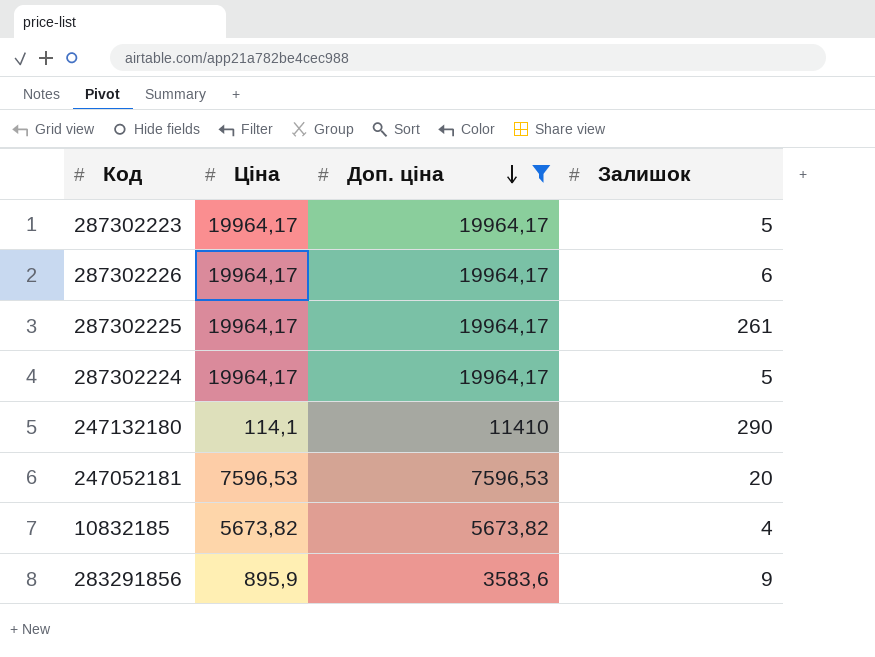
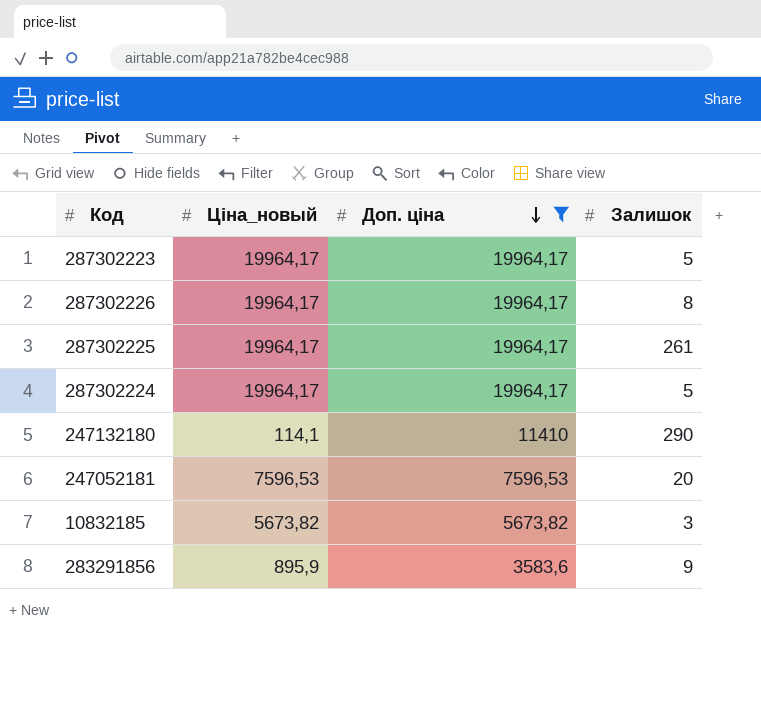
column name: Ціна -> Ціна_новый
287302226 | Залишок: 6 -> 8
10832185 | Залишок: 4 -> 3

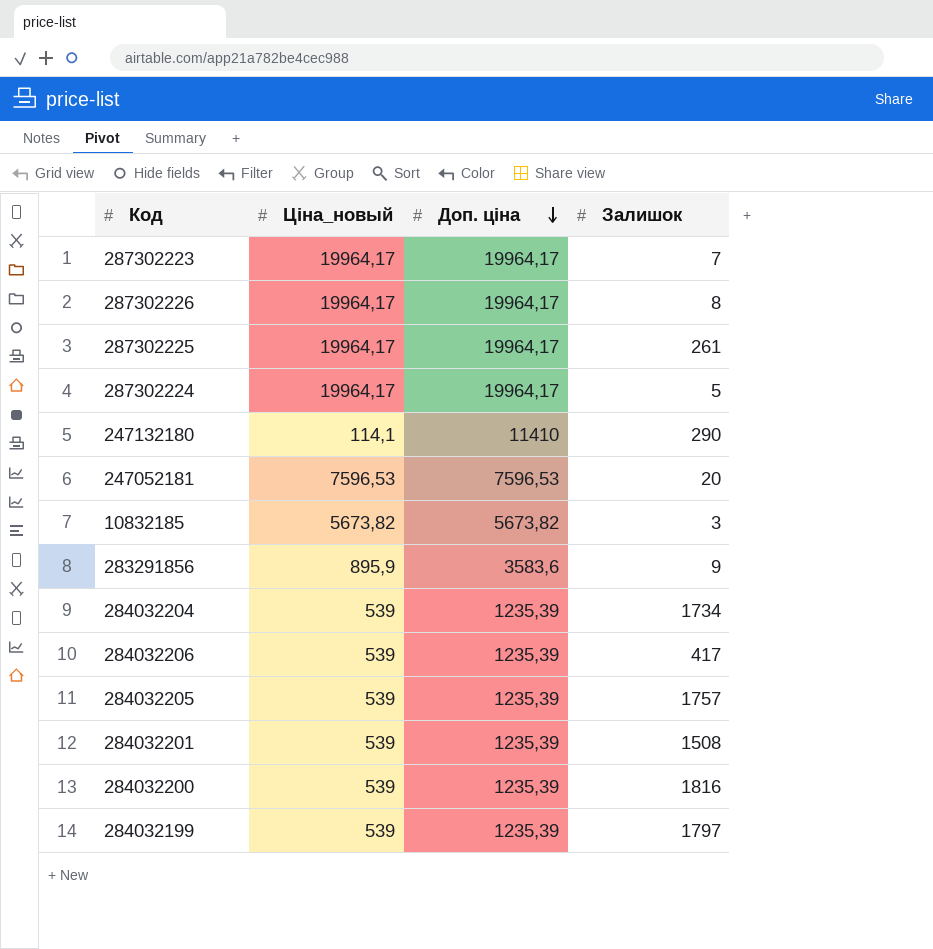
filter: Доп. ціна != 1235,39 -> none
287302223 | Залишок: 5 -> 7

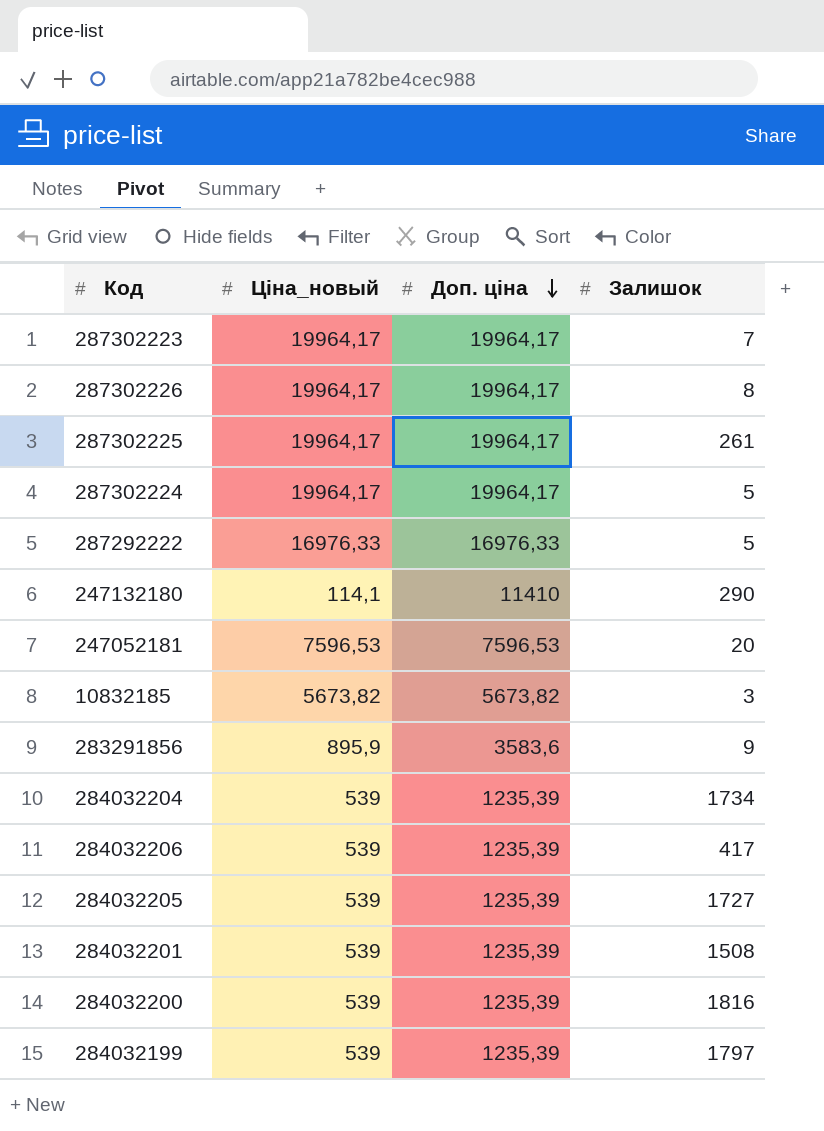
row 287292222: none -> 16976,33 | 16976,33 | 5
284032205 | Залишок: 1757 -> 1727

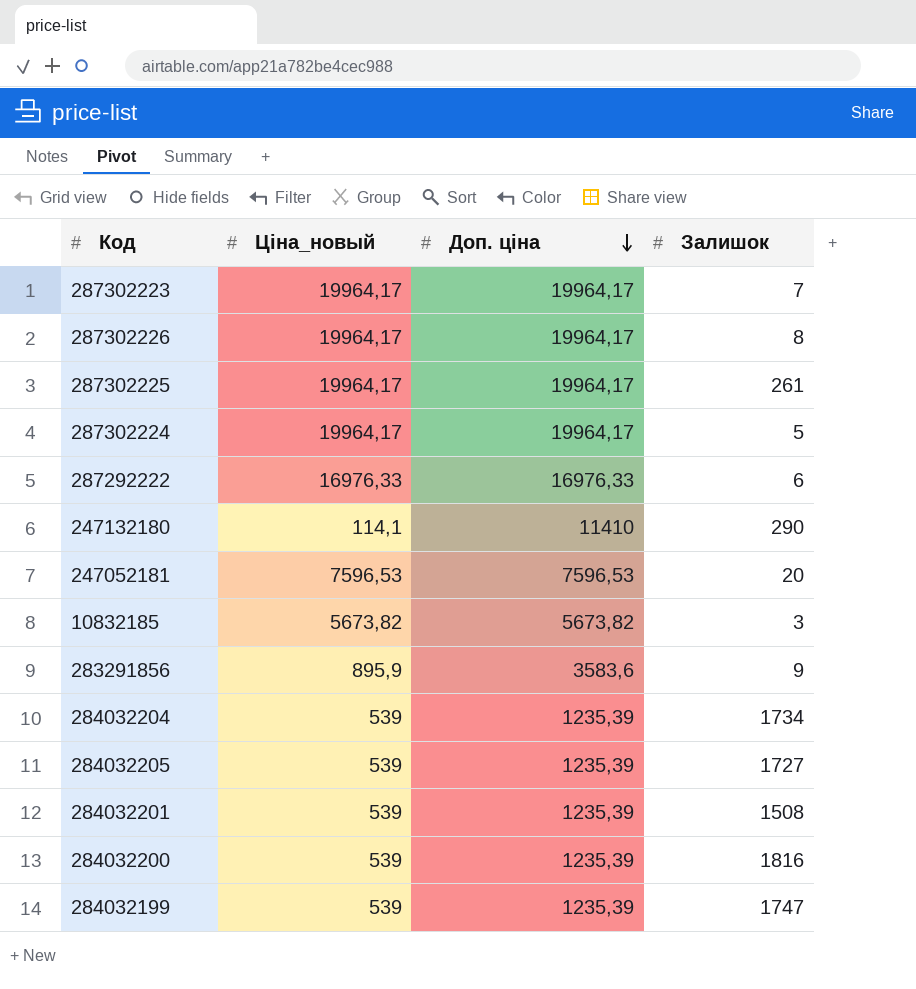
row 284032206: 539 | 1235,39 | 417 -> none
287292222 | Залишок: 5 -> 6
284032199 | Залишок: 1797 -> 1747

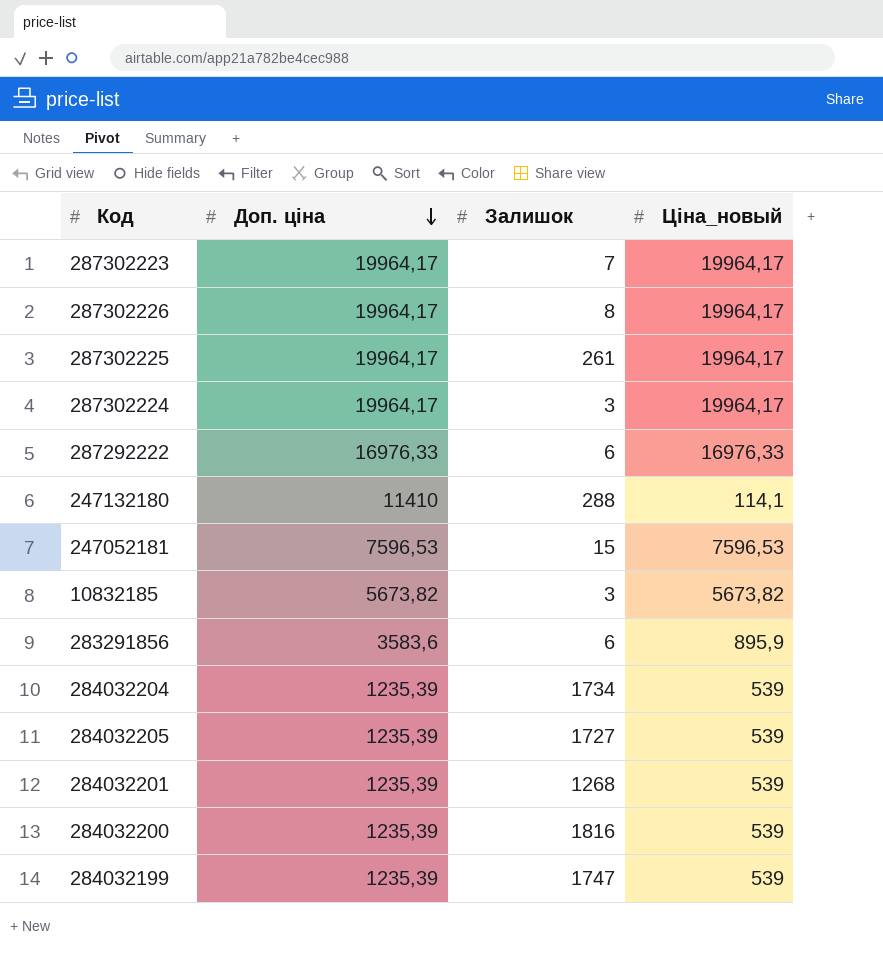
column Ціна_новый | position: 2 -> 4
287302224 | Залишок: 5 -> 3
247132180 | Залишок: 290 -> 288
247052181 | Залишок: 20 -> 15
283291856 | Залишок: 9 -> 6
284032201 | Залишок: 1508 -> 1268

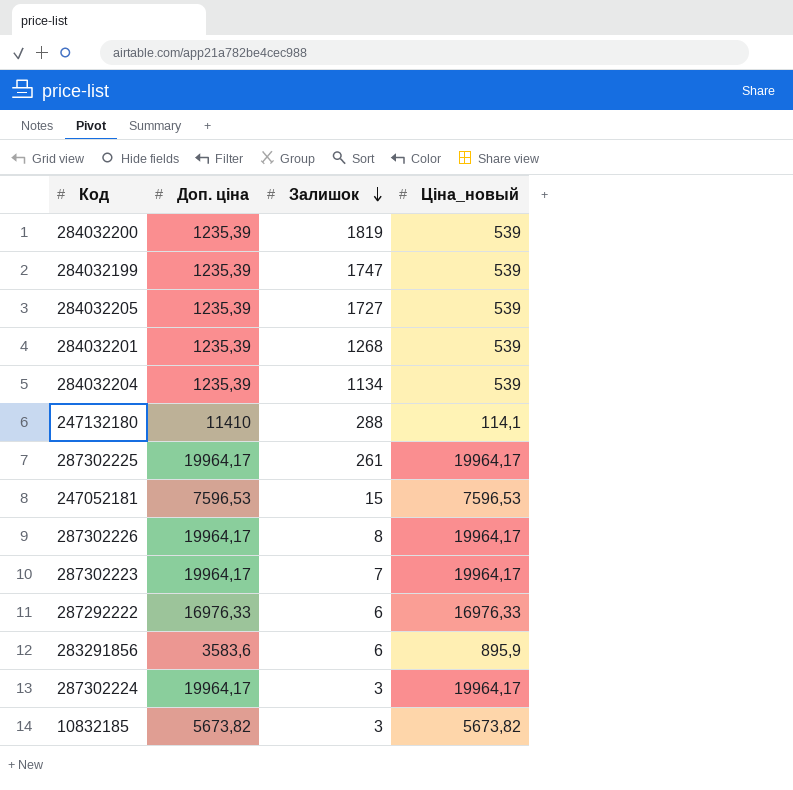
row order: Доп. ціна descending -> Залишок descending
284032200 | Залишок: 1816 -> 1819
284032204 | Залишок: 1734 -> 1134

